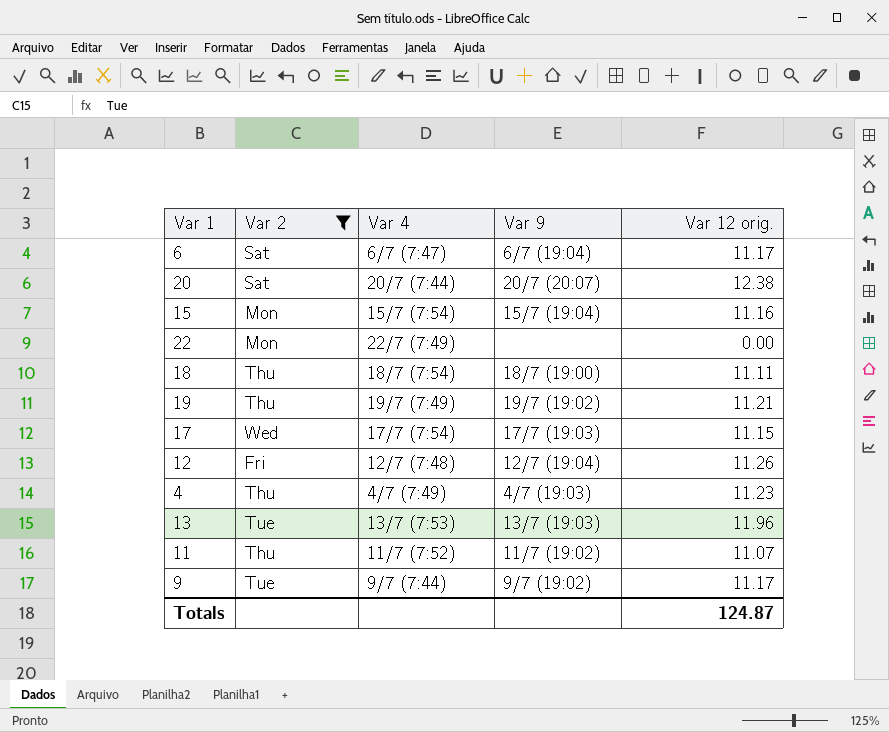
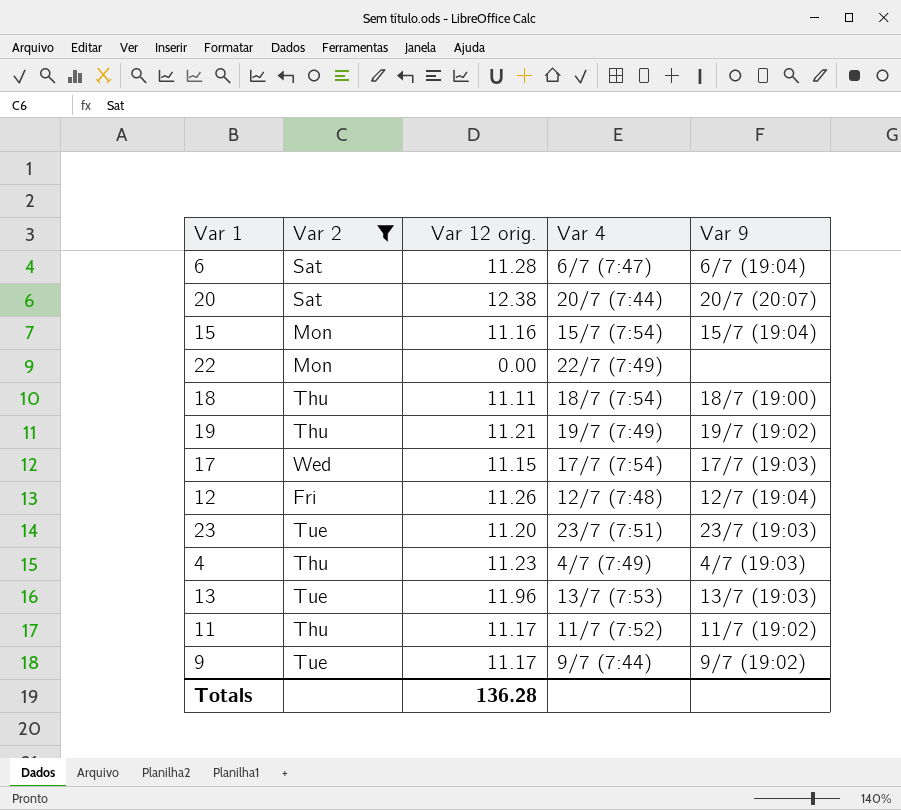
column Var 12 orig. | position: 5 -> 3
6 | Var 12 orig.: 11.17 -> 11.28
row 23: none -> Tue | 11.20 | 23/7 (7:51) | 23/7 (19:03)
11 | Var 12 orig.: 11.07 -> 11.17
Totals | Var 12 orig.: 124.87 -> 136.28

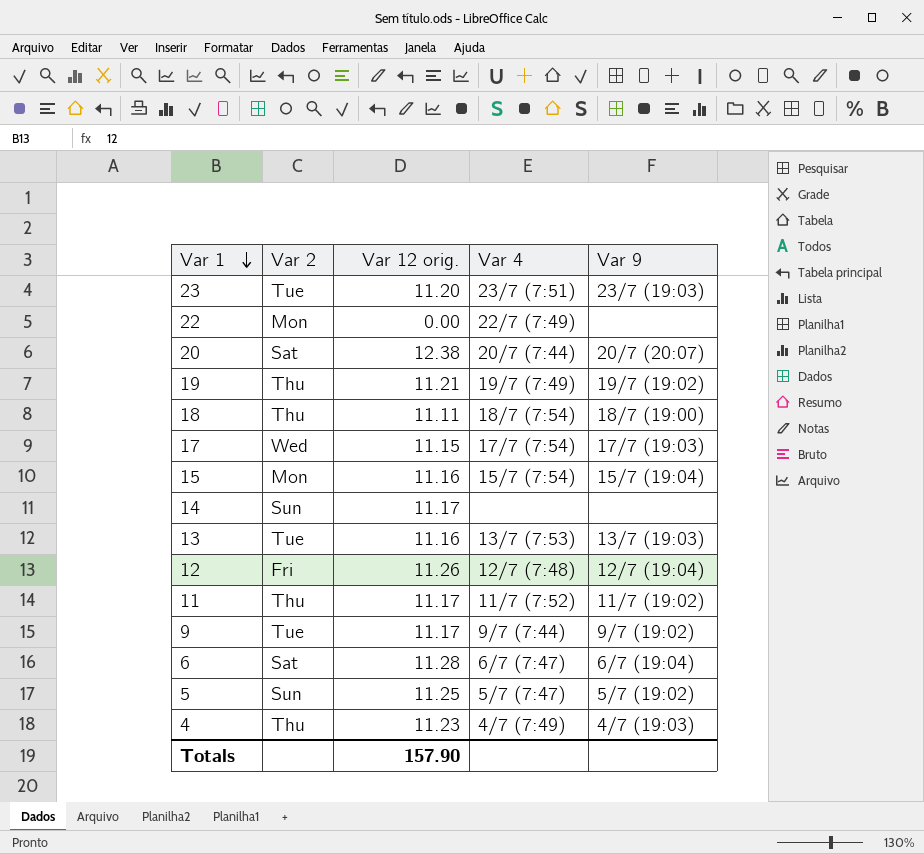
filter: Var 2 != Sun -> none
row order: none -> Var 1 descending
13 | Var 12 orig.: 11.96 -> 11.16
Totals | Var 12 orig.: 136.28 -> 157.90

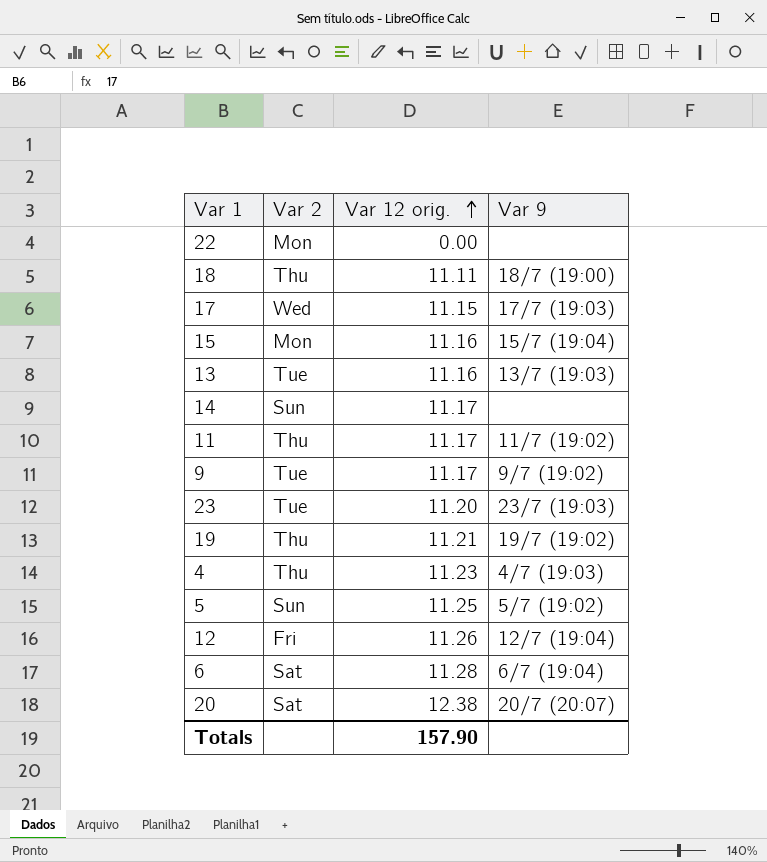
row order: Var 1 descending -> Var 12 orig. ascending
column Var 4 | position: 4 -> none

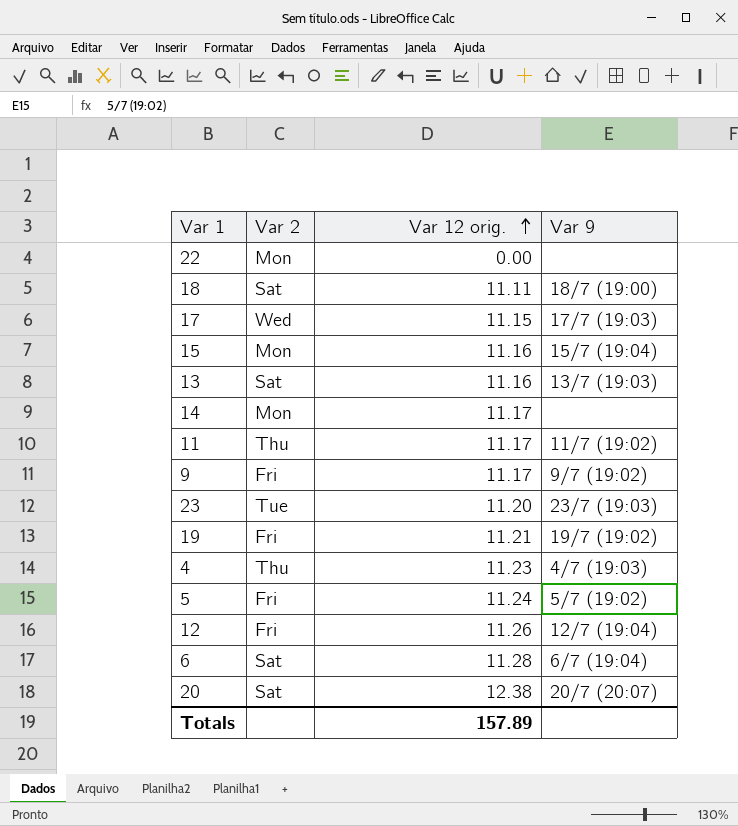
18 | Var 2: Thu -> Sat
13 | Var 2: Tue -> Sat
14 | Var 2: Sun -> Mon
9 | Var 2: Tue -> Fri
19 | Var 2: Thu -> Fri
5 | Var 2: Sun -> Fri
5 | Var 12 orig.: 11.25 -> 11.24
Totals | Var 12 orig.: 157.90 -> 157.89

